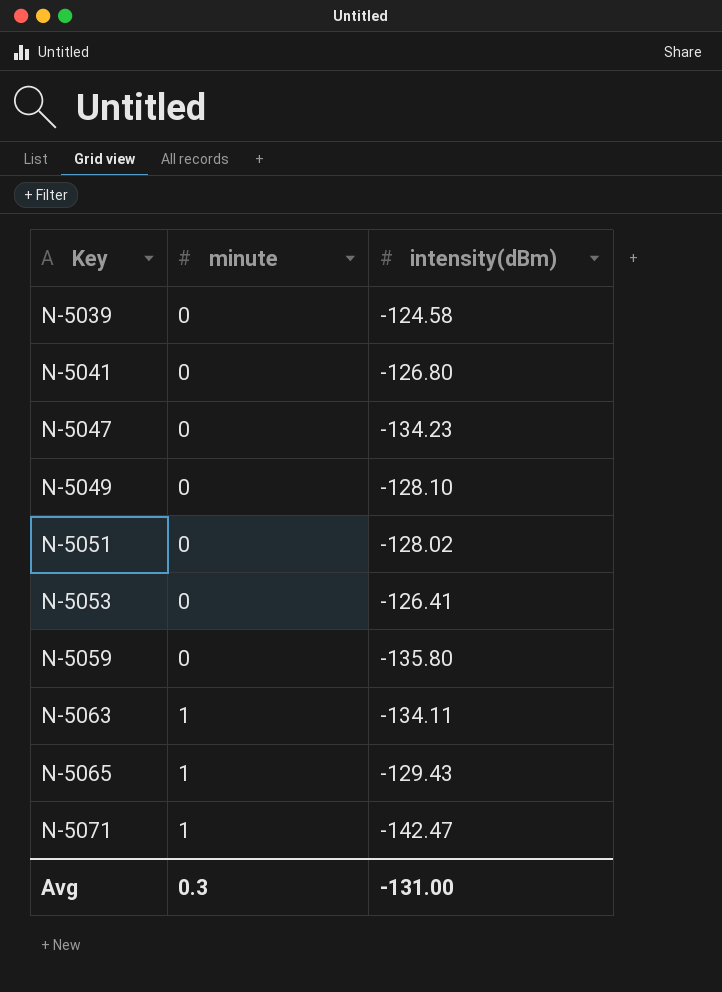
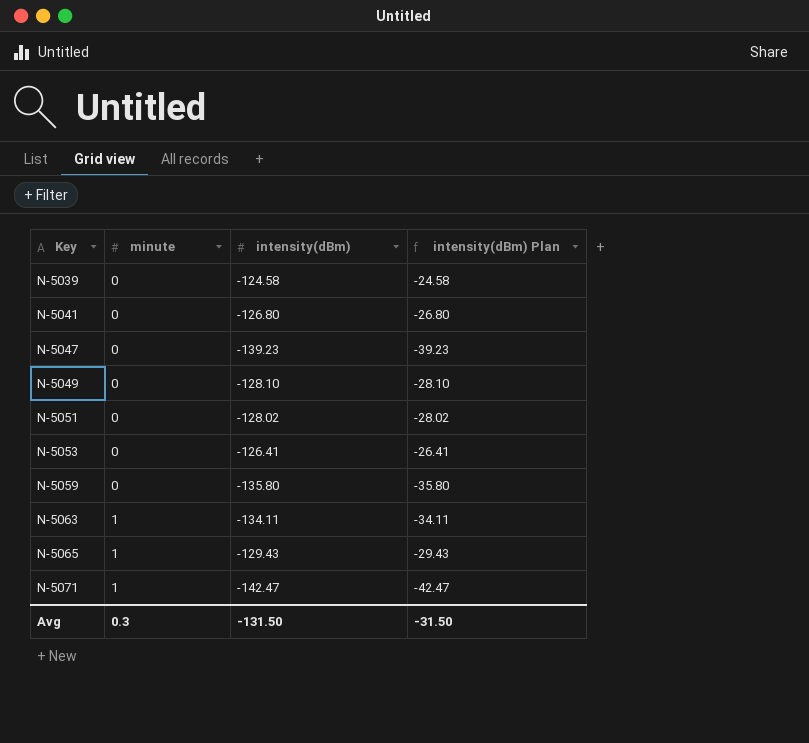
column intensity(dBm) Plan | formula: none -> [intensity(dBm)] + 100
N-5047 | intensity(dBm): -134.23 -> -139.23
Avg | intensity(dBm): -131.00 -> -131.50

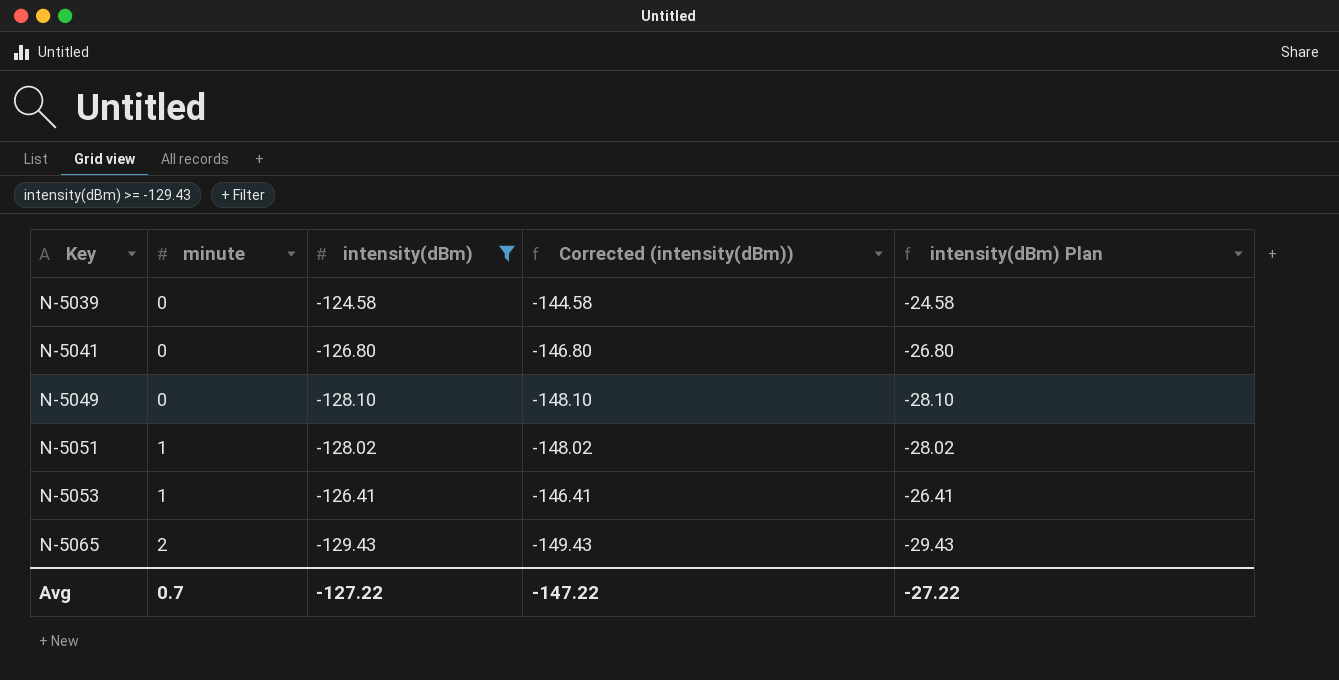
filter: none -> intensity(dBm) >= -129.43
column Corrected (intensity(dBm)) | formula: none -> [intensity(dBm)] - 20
N-5051 | minute: 0 -> 1
N-5053 | minute: 0 -> 1
N-5065 | minute: 1 -> 2
Avg | minute: 0.3 -> 0.7
Avg | intensity(dBm): -131.50 -> -127.22
Avg | intensity(dBm) Plan: -31.50 -> -27.22

